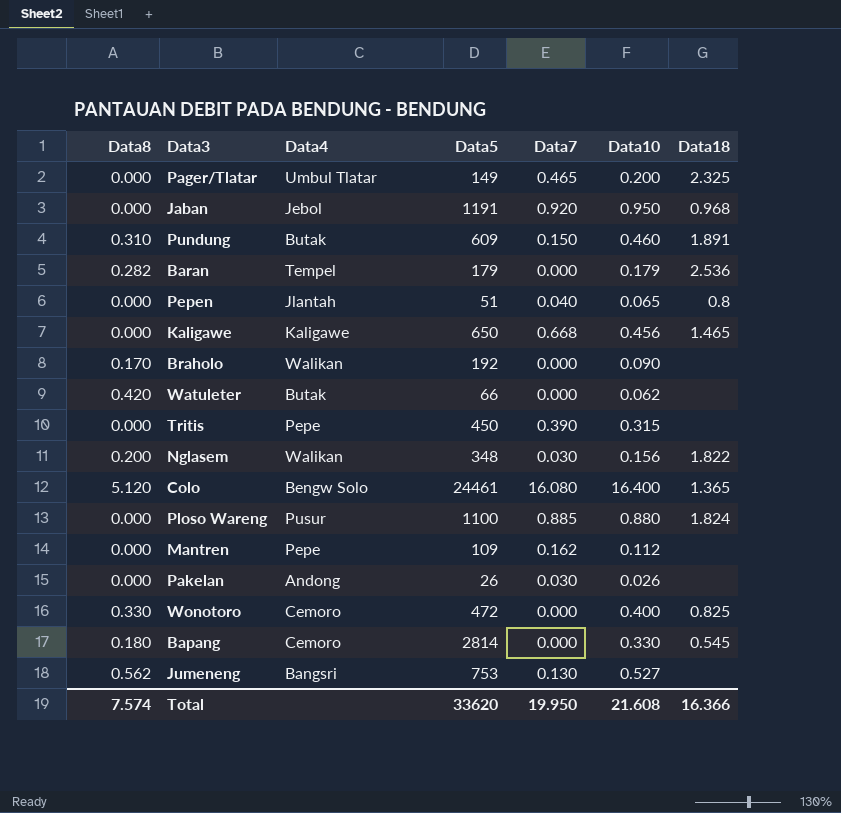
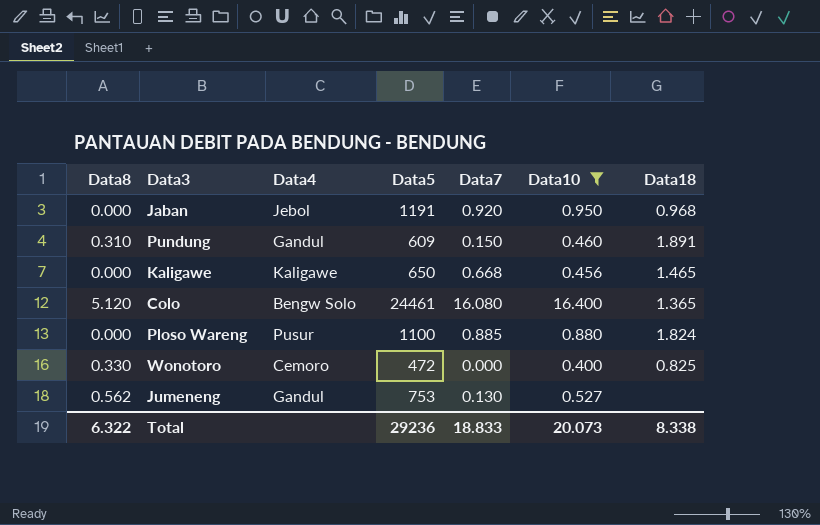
filter: none -> Data10 >= 0.400
Pundung | Data4: Butak -> Gandul
Jumeneng | Data4: Bangsri -> Gandul
Total | Data8: 7.574 -> 6.322
Total | Data5: 33620 -> 29236
Total | Data7: 19.950 -> 18.833
Total | Data10: 21.608 -> 20.073
Total | Data18: 16.366 -> 8.338

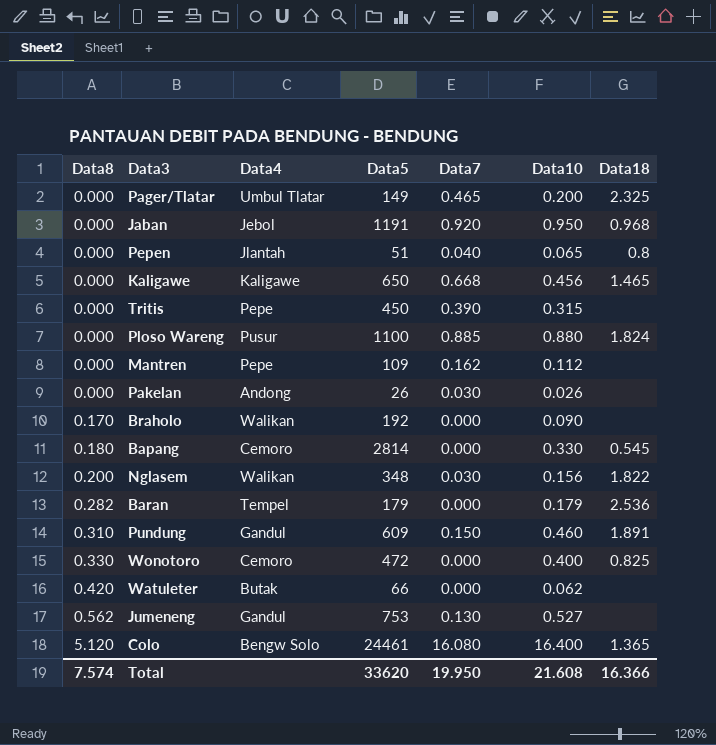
filter: Data10 >= 0.400 -> none
row order: none -> Data8 ascending
Total | Data8: 6.322 -> 7.574
Total | Data5: 29236 -> 33620
Total | Data7: 18.833 -> 19.950
Total | Data10: 20.073 -> 21.608
Total | Data18: 8.338 -> 16.366

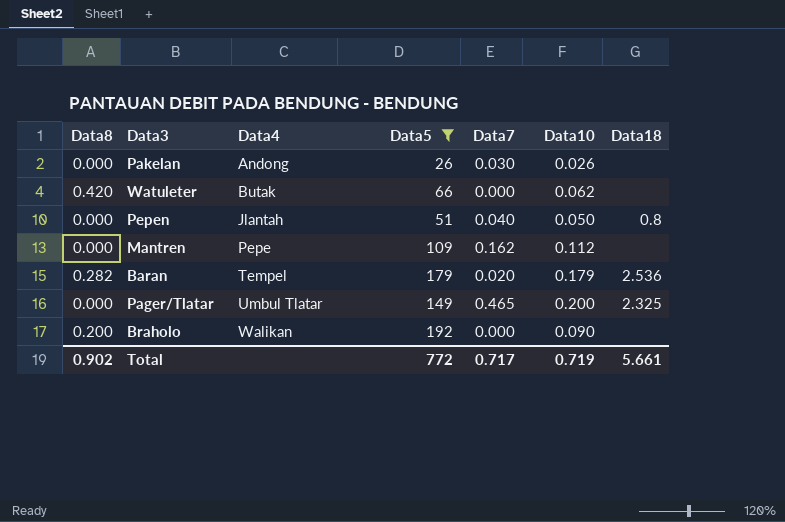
filter: none -> Data5 <= 192
row order: Data8 ascending -> Data4 ascending
Pepen | Data10: 0.065 -> 0.050
Baran | Data7: 0.000 -> 0.020
Braholo | Data8: 0.170 -> 0.200
Total | Data8: 7.574 -> 0.902
Total | Data5: 33620 -> 772
Total | Data7: 19.950 -> 0.717
Total | Data10: 21.608 -> 0.719
Total | Data18: 16.366 -> 5.661

